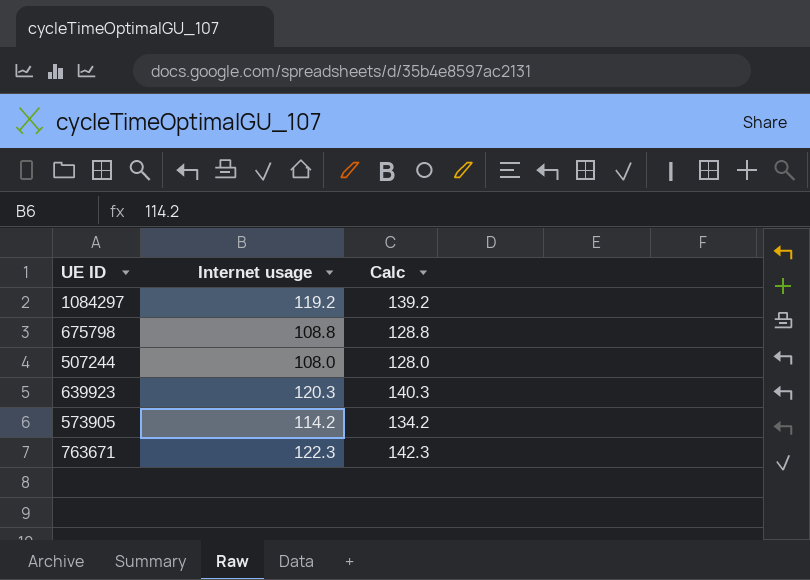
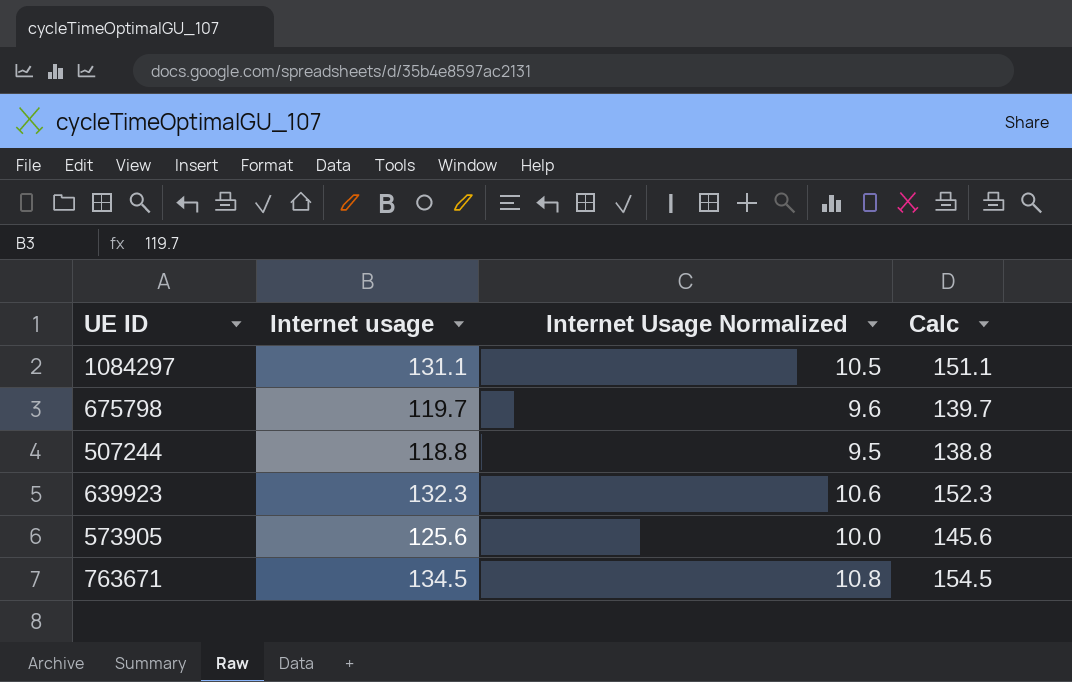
column Internet Usage Normalized | formula: none -> [Internet usage] * 0.08
1084297 | Internet usage: 119.2 -> 131.1
1084297 | Calc: 139.2 -> 151.1
675798 | Internet usage: 108.8 -> 119.7
675798 | Calc: 128.8 -> 139.7
507244 | Internet usage: 108.0 -> 118.8
507244 | Calc: 128.0 -> 138.8
639923 | Internet usage: 120.3 -> 132.3
639923 | Calc: 140.3 -> 152.3
573905 | Internet usage: 114.2 -> 125.6
573905 | Calc: 134.2 -> 145.6
763671 | Internet usage: 122.3 -> 134.5
763671 | Calc: 142.3 -> 154.5

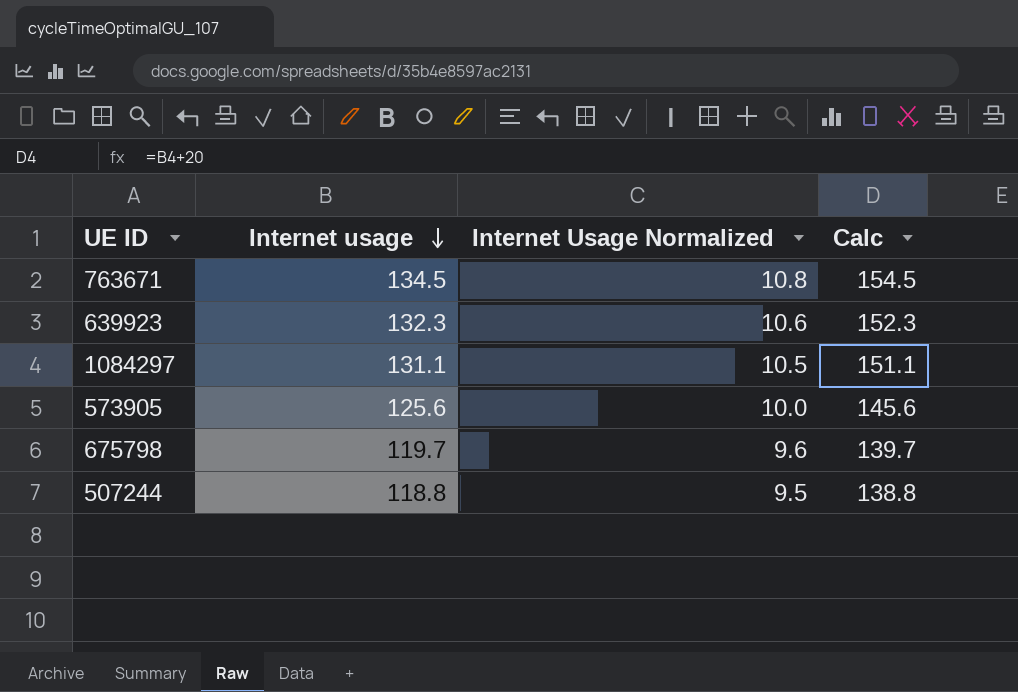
row order: none -> Internet usage descending

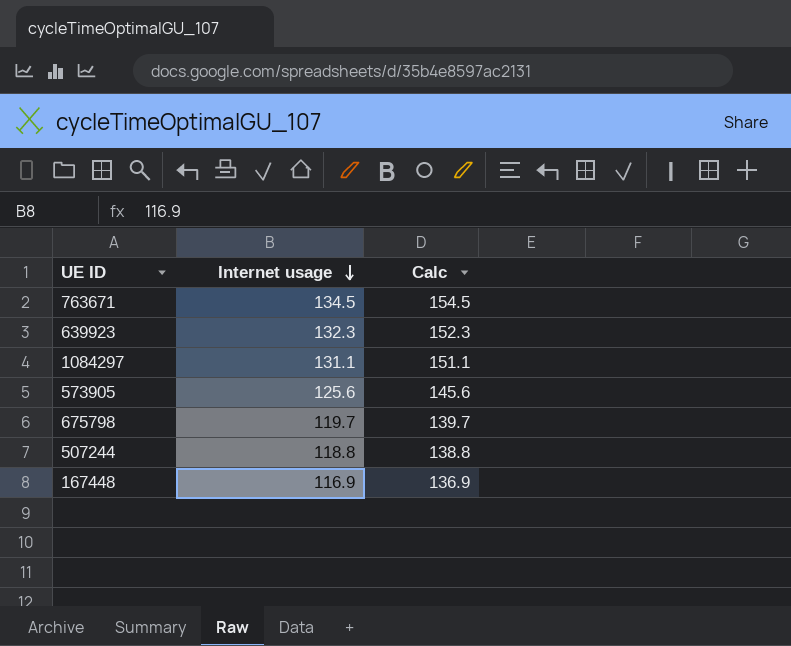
column Internet Usage Normalized | formula: [Internet usage] * 0.08 -> none
row 167448: none -> 116.9 | 136.9

